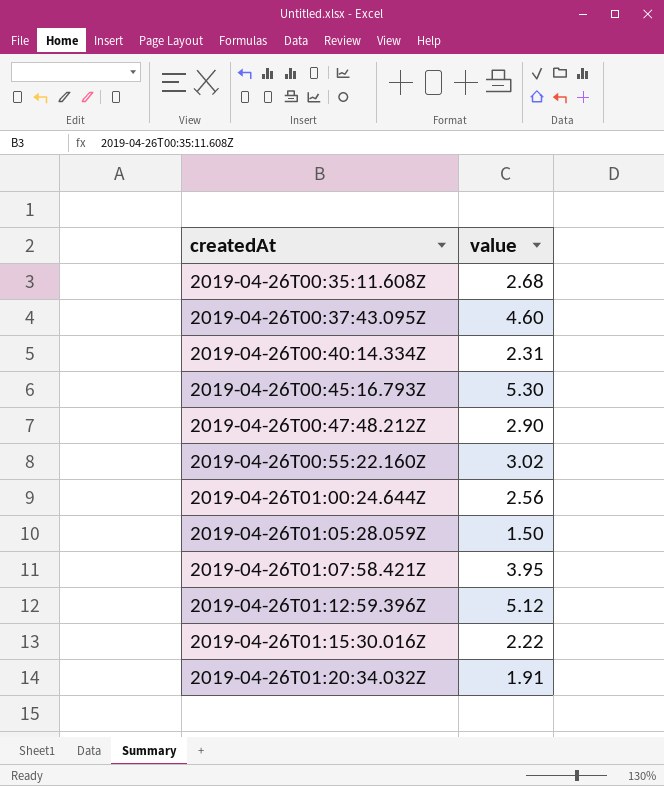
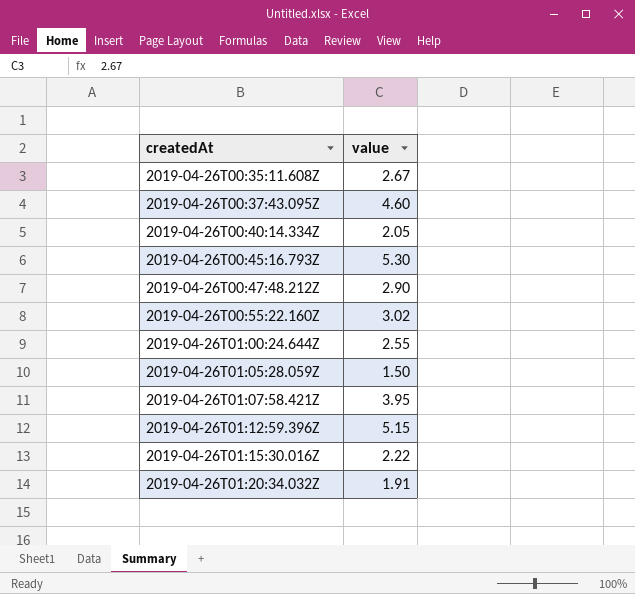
2019-04-26T00:35:11.608Z | value: 2.68 -> 2.67
2019-04-26T00:40:14.334Z | value: 2.31 -> 2.05
2019-04-26T01:00:24.644Z | value: 2.56 -> 2.55
2019-04-26T01:12:59.396Z | value: 5.12 -> 5.15

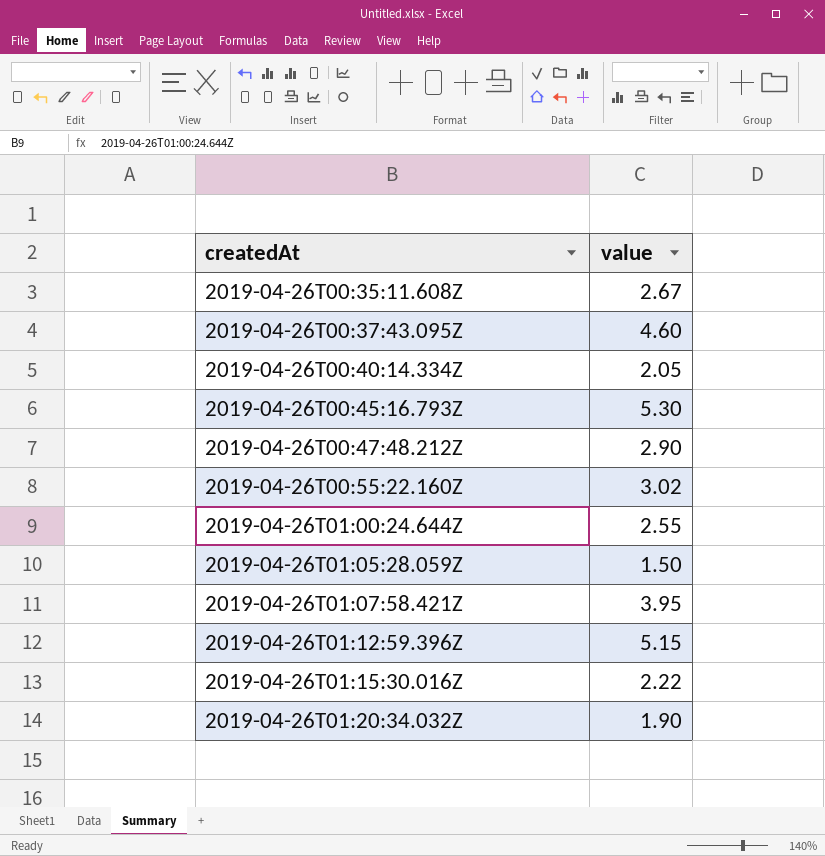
2019-04-26T01:20:34.032Z | value: 1.91 -> 1.90

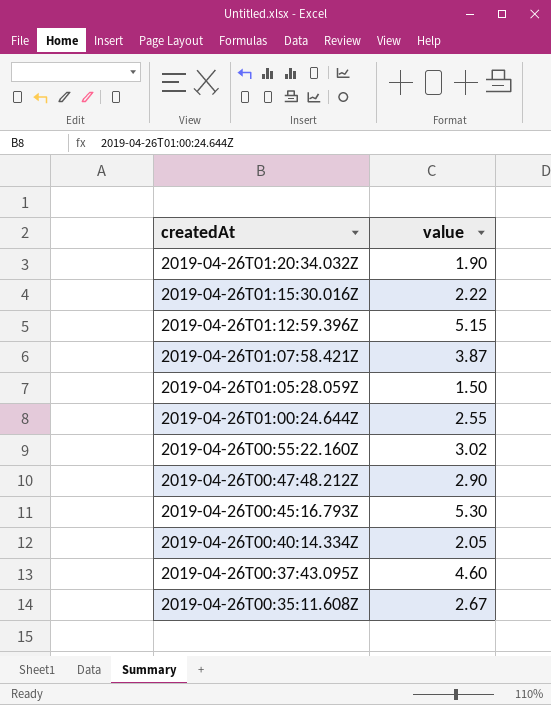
row order: createdAt ascending -> createdAt descending
2019-04-26T01:07:58.421Z | value: 3.95 -> 3.87

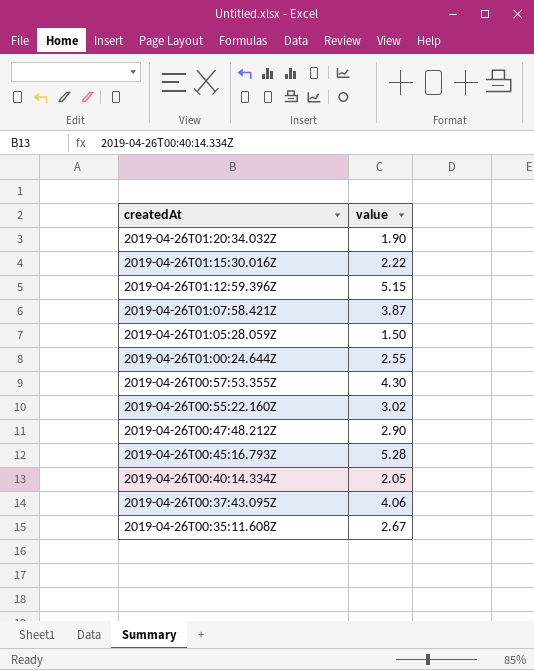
row 2019-04-26T00:57:53.355Z: none -> 4.30
2019-04-26T00:45:16.793Z | value: 5.30 -> 5.28
2019-04-26T00:37:43.095Z | value: 4.60 -> 4.06

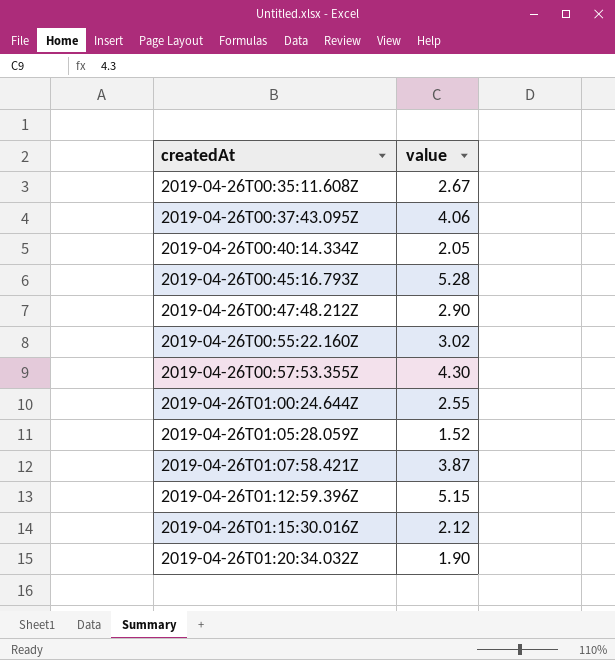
row order: createdAt descending -> createdAt ascending
2019-04-26T01:05:28.059Z | value: 1.50 -> 1.52
2019-04-26T01:15:30.016Z | value: 2.22 -> 2.12

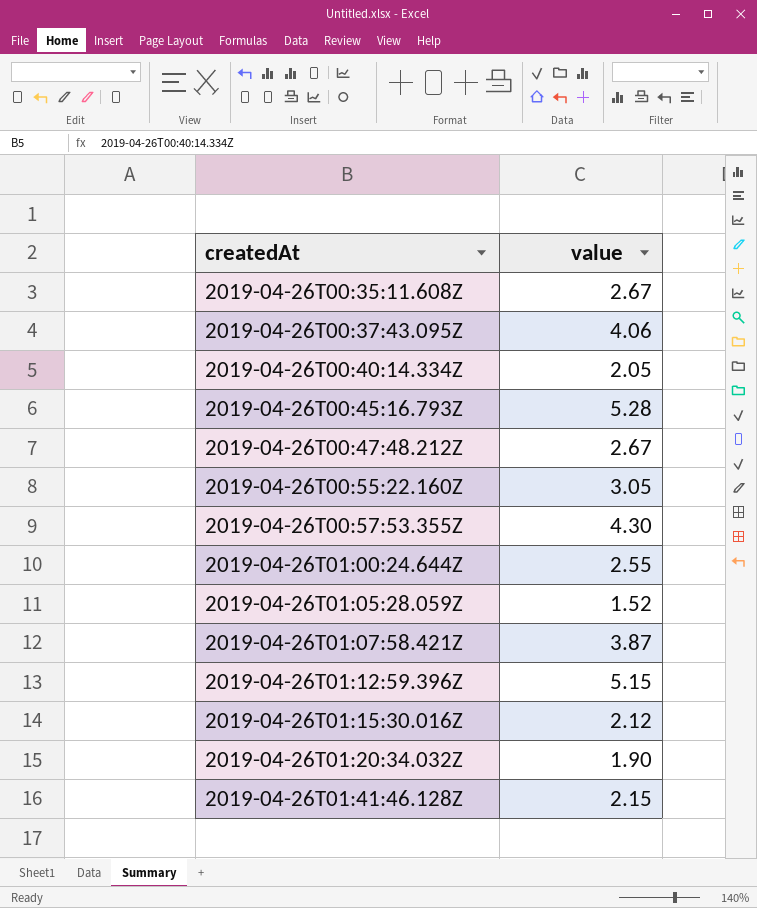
2019-04-26T00:47:48.212Z | value: 2.90 -> 2.67
2019-04-26T00:55:22.160Z | value: 3.02 -> 3.05
row 2019-04-26T01:41:46.128Z: none -> 2.15

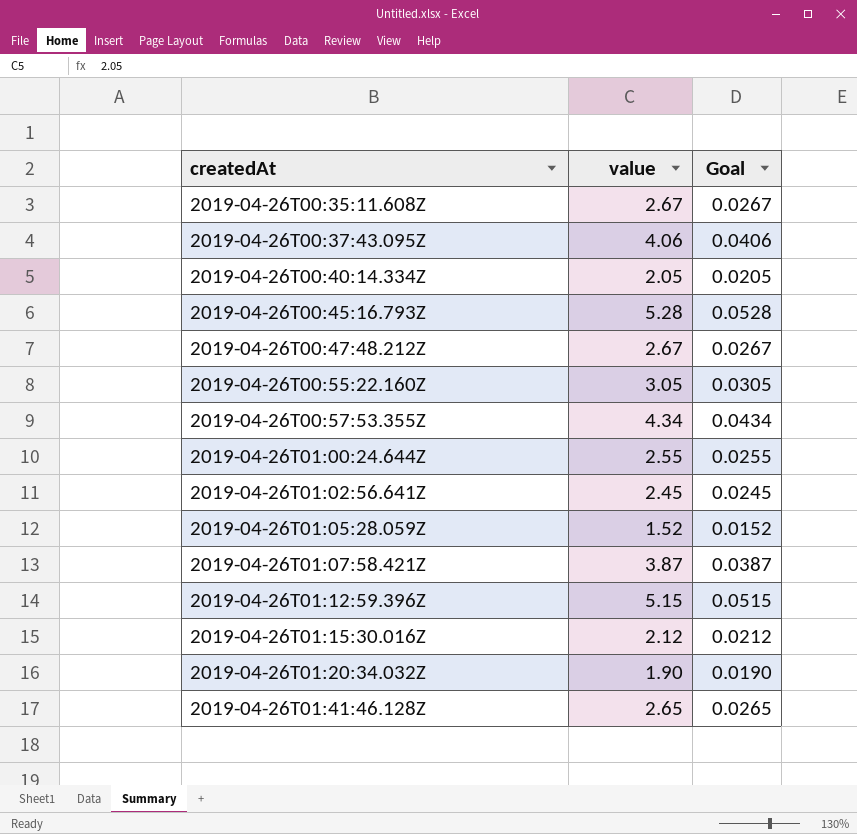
column Goal | formula: none -> [value] * 0.01
2019-04-26T00:57:53.355Z | value: 4.30 -> 4.34
row 2019-04-26T01:02:56.641Z: none -> 2.45 | 0.0245
2019-04-26T01:41:46.128Z | value: 2.15 -> 2.65

